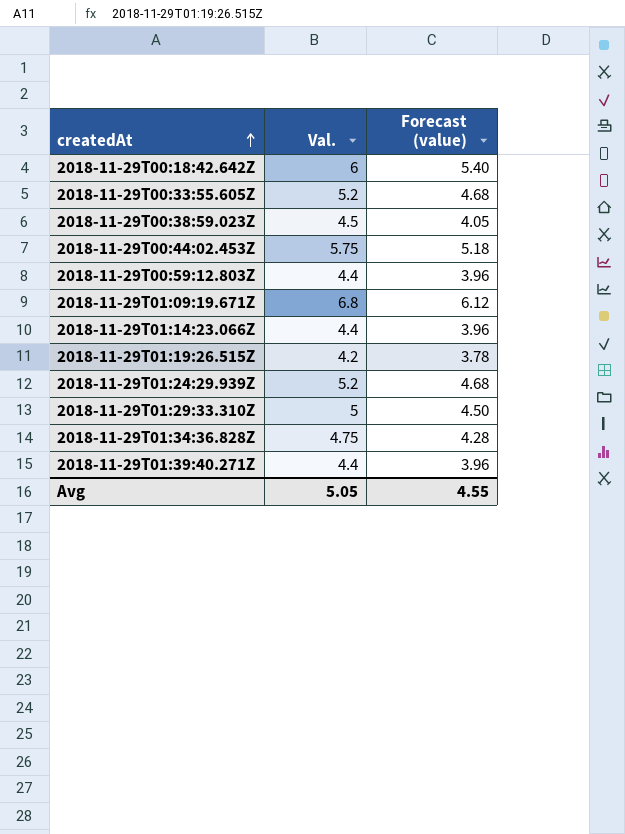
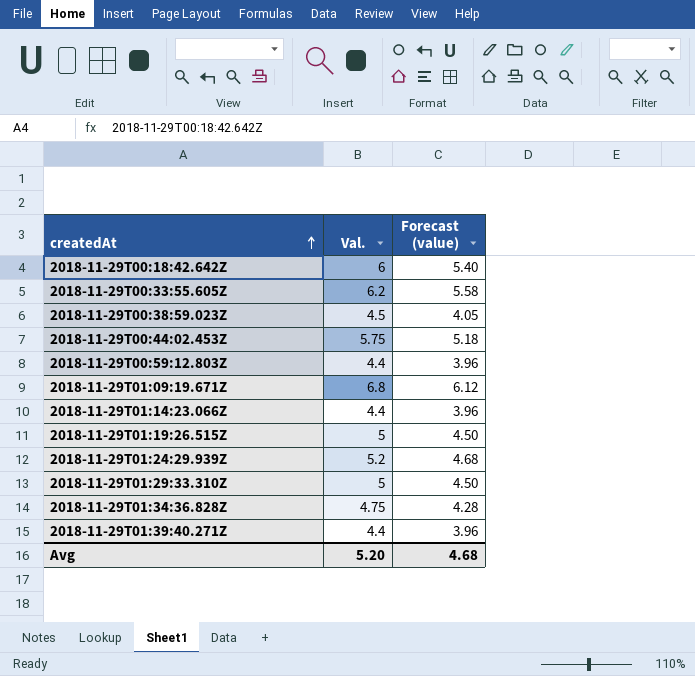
2018-11-29T00:33:55.605Z | Val.: 5.2 -> 6.2
2018-11-29T00:33:55.605Z | Forecast (value): 4.68 -> 5.58
2018-11-29T01:19:26.515Z | Val.: 4.2 -> 5
2018-11-29T01:19:26.515Z | Forecast (value): 3.78 -> 4.50
Avg | Val.: 5.05 -> 5.20
Avg | Forecast (value): 4.55 -> 4.68

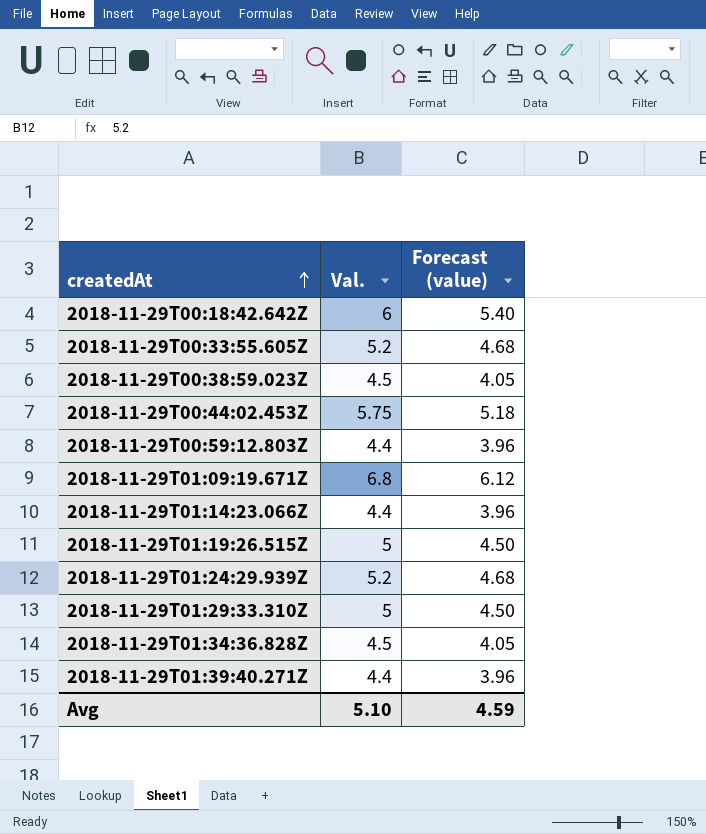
2018-11-29T00:33:55.605Z | Val.: 6.2 -> 5.2
2018-11-29T00:33:55.605Z | Forecast (value): 5.58 -> 4.68
2018-11-29T01:34:36.828Z | Val.: 4.75 -> 4.5
2018-11-29T01:34:36.828Z | Forecast (value): 4.28 -> 4.05
Avg | Val.: 5.20 -> 5.10
Avg | Forecast (value): 4.68 -> 4.59

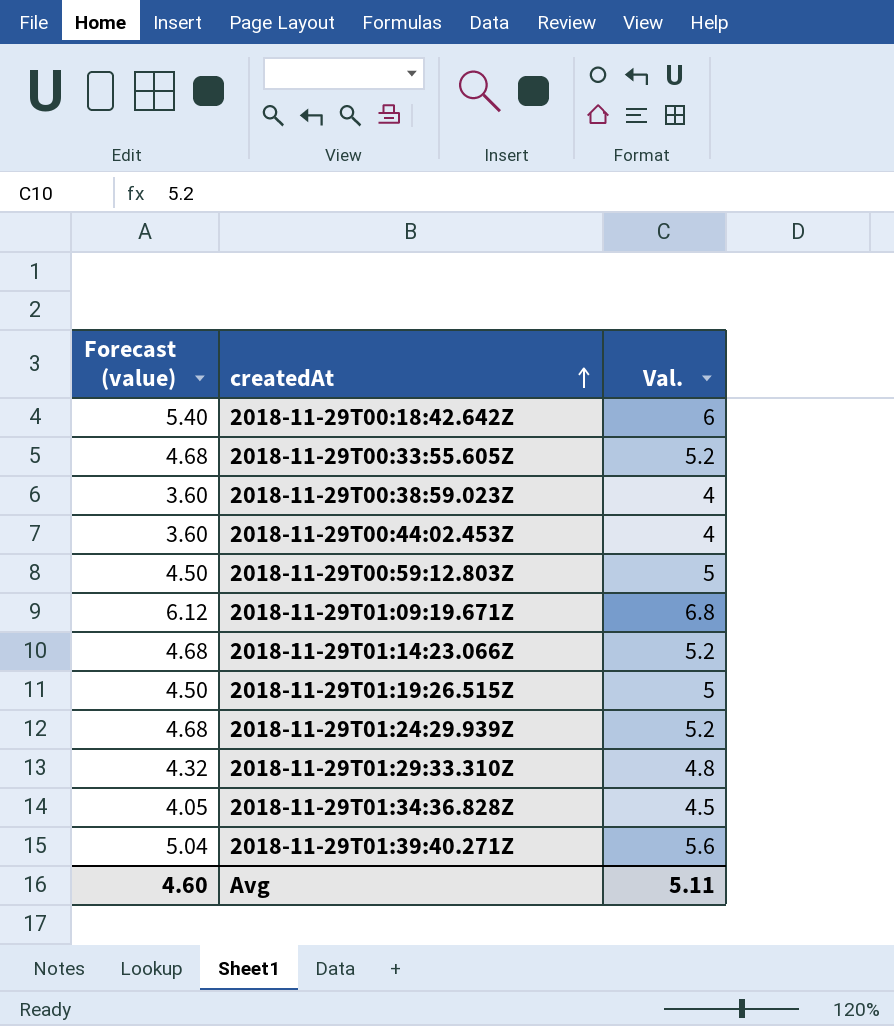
column Forecast (value) | position: 3 -> 1
2018-11-29T00:38:59.023Z | Forecast (value): 4.05 -> 3.60
2018-11-29T00:38:59.023Z | Val.: 4.5 -> 4
2018-11-29T00:44:02.453Z | Forecast (value): 5.18 -> 3.60
2018-11-29T00:44:02.453Z | Val.: 5.75 -> 4
2018-11-29T00:59:12.803Z | Forecast (value): 3.96 -> 4.50
2018-11-29T00:59:12.803Z | Val.: 4.4 -> 5
2018-11-29T01:14:23.066Z | Forecast (value): 3.96 -> 4.68
2018-11-29T01:14:23.066Z | Val.: 4.4 -> 5.2
2018-11-29T01:29:33.310Z | Forecast (value): 4.50 -> 4.32
2018-11-29T01:29:33.310Z | Val.: 5 -> 4.8
2018-11-29T01:39:40.271Z | Forecast (value): 3.96 -> 5.04
2018-11-29T01:39:40.271Z | Val.: 4.4 -> 5.6
Avg | Forecast (value): 4.59 -> 4.60
Avg | Val.: 5.10 -> 5.11

